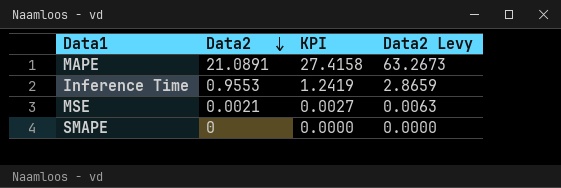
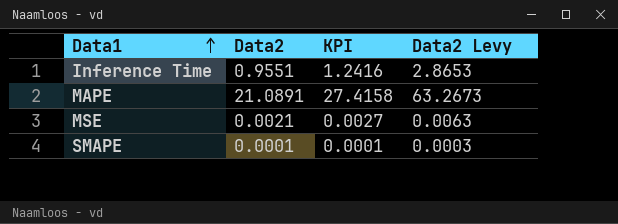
row order: Data2 descending -> Data1 ascending
Inference Time | Data2: 0.9553 -> 0.9551
Inference Time | KPI: 1.2419 -> 1.2416
Inference Time | Data2 Levy: 2.8659 -> 2.8653
SMAPE | Data2: 0 -> 0.0001
SMAPE | KPI: 0.0000 -> 0.0001
SMAPE | Data2 Levy: 0.0000 -> 0.0003

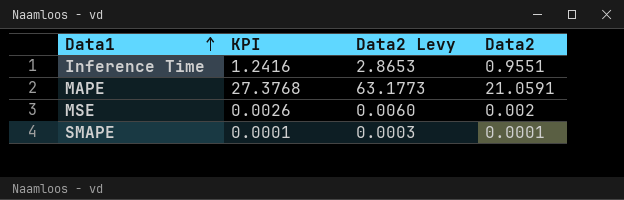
column Data2 | position: 2 -> 4
MAPE | KPI: 27.4158 -> 27.3768
MAPE | Data2 Levy: 63.2673 -> 63.1773
MAPE | Data2: 21.0891 -> 21.0591
MSE | KPI: 0.0027 -> 0.0026
MSE | Data2 Levy: 0.0063 -> 0.0060
MSE | Data2: 0.0021 -> 0.002

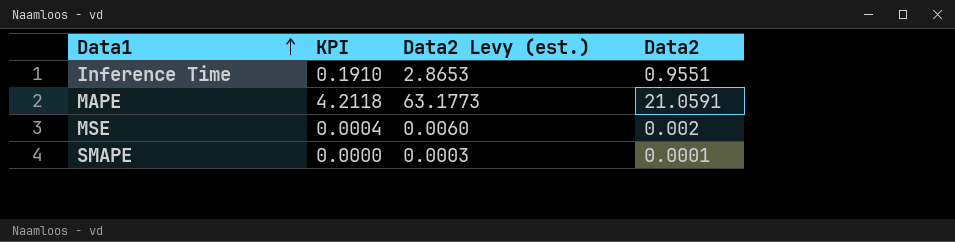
column KPI | formula: [Data2] * 1.3 -> [Data2] * 0.2
column name: Data2 Levy -> Data2 Levy (est.)

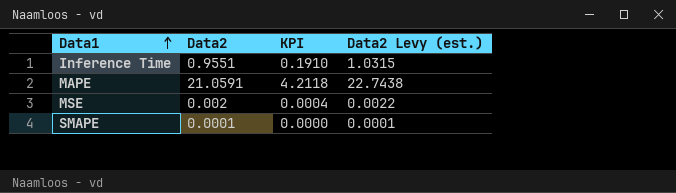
column Data2 | position: 4 -> 2
column Data2 Levy (est.) | formula: [Data2] * 3 -> [Data2] * 1.08

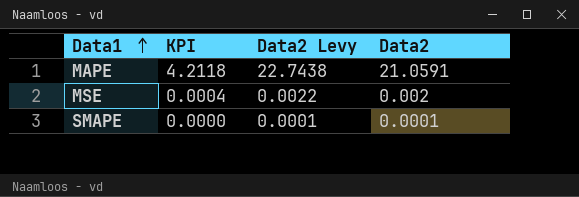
column name: Data2 Levy (est.) -> Data2 Levy
column Data2 | position: 2 -> 4
row Inference Time: 0.9551 | 0.1910 | 1.0315 -> none

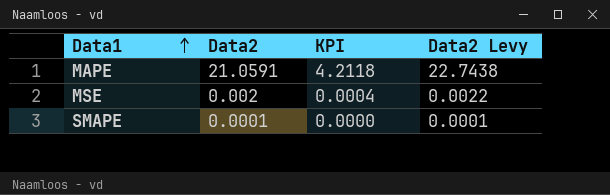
column Data2 | position: 4 -> 2

